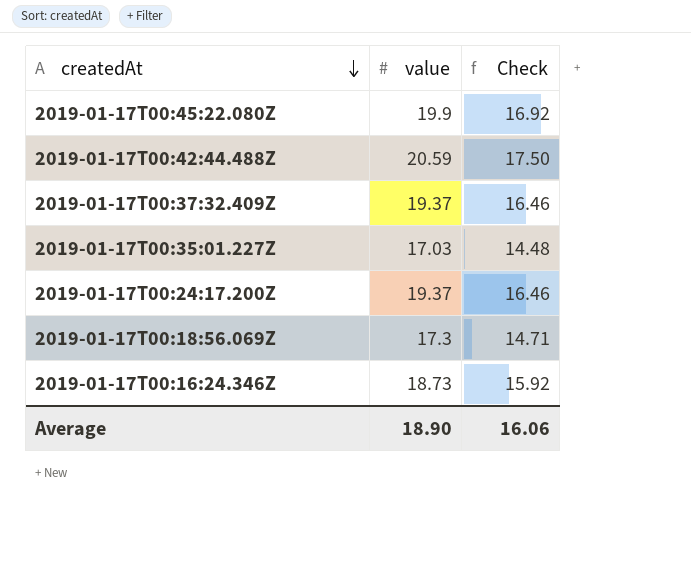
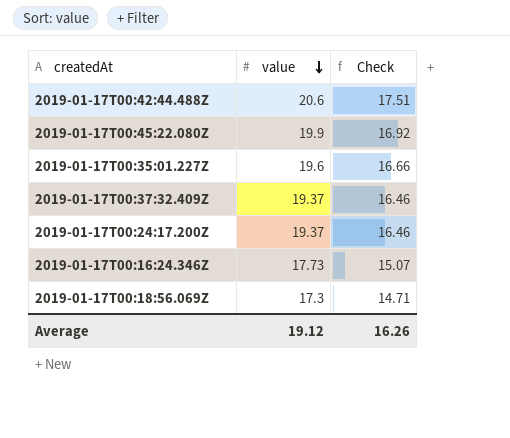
row order: createdAt descending -> value descending
2019-01-17T00:42:44.488Z | value: 20.59 -> 20.6
2019-01-17T00:42:44.488Z | Check: 17.50 -> 17.51
2019-01-17T00:35:01.227Z | value: 17.03 -> 19.6
2019-01-17T00:35:01.227Z | Check: 14.48 -> 16.66
2019-01-17T00:16:24.346Z | value: 18.73 -> 17.73
2019-01-17T00:16:24.346Z | Check: 15.92 -> 15.07
Average | value: 18.90 -> 19.12
Average | Check: 16.06 -> 16.26

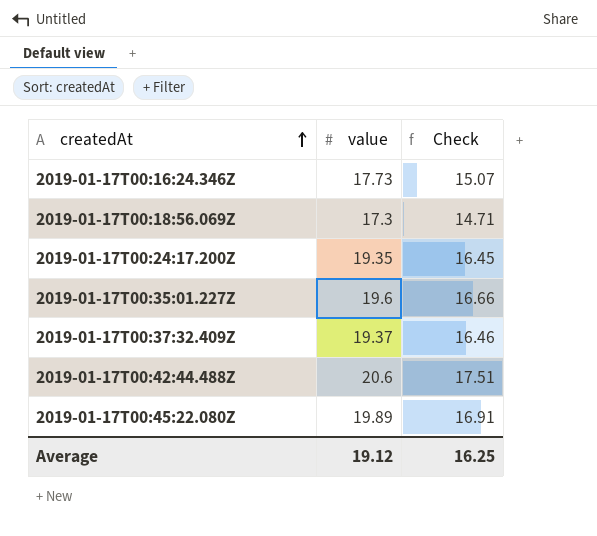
row order: value descending -> createdAt ascending
2019-01-17T00:24:17.200Z | value: 19.37 -> 19.35
2019-01-17T00:24:17.200Z | Check: 16.46 -> 16.45
2019-01-17T00:45:22.080Z | value: 19.9 -> 19.89
2019-01-17T00:45:22.080Z | Check: 16.92 -> 16.91
Average | Check: 16.26 -> 16.25

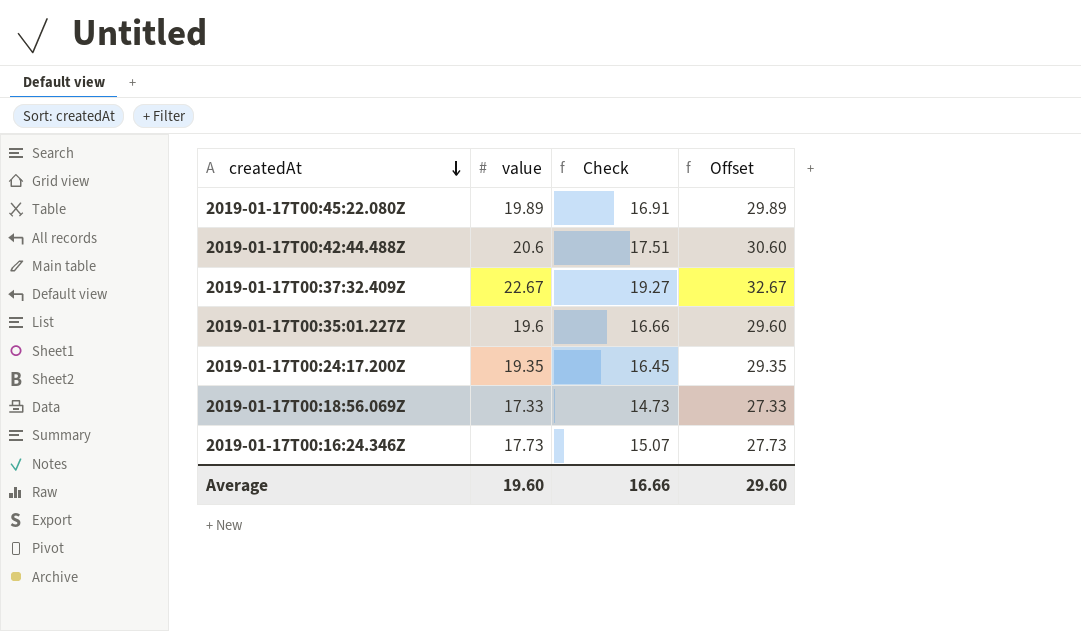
row order: createdAt ascending -> createdAt descending
column Offset | formula: none -> [value] + 10
2019-01-17T00:37:32.409Z | value: 19.37 -> 22.67
2019-01-17T00:37:32.409Z | Check: 16.46 -> 19.27
2019-01-17T00:18:56.069Z | value: 17.3 -> 17.33
2019-01-17T00:18:56.069Z | Check: 14.71 -> 14.73
Average | value: 19.12 -> 19.60
Average | Check: 16.25 -> 16.66

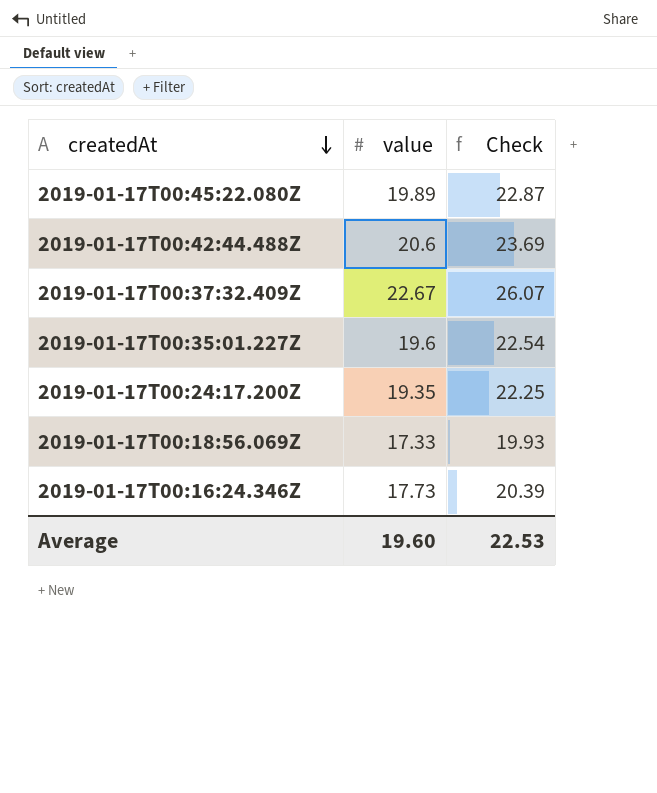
column Offset | formula: [value] + 10 -> none
column Check | formula: [value] * 0.85 -> [value] * 1.15
Average | Check: 16.66 -> 22.53

